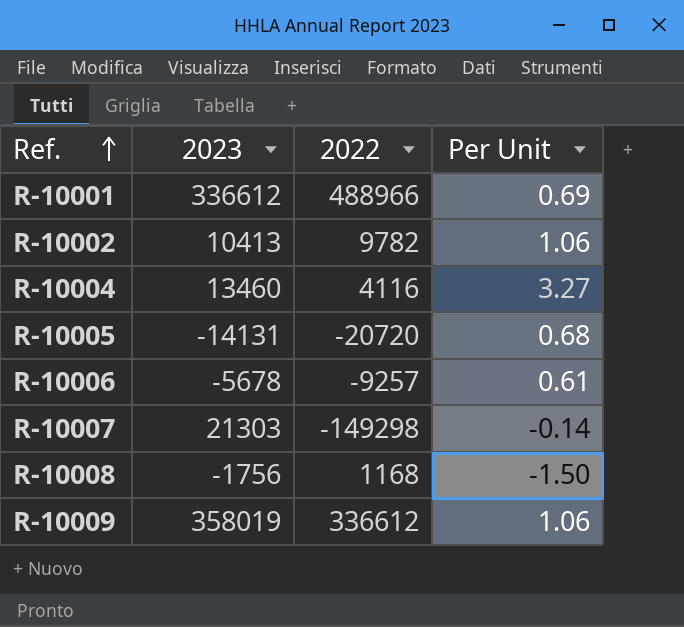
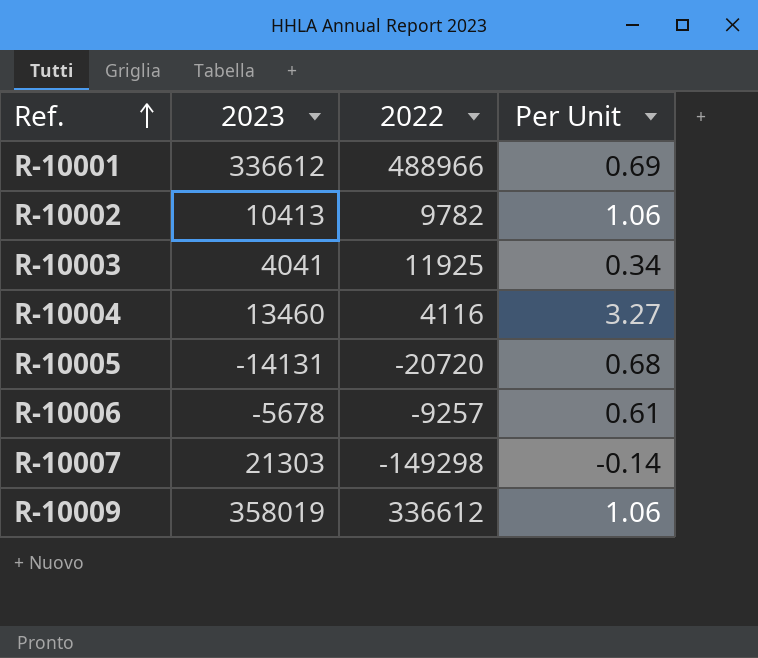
row R-10008: -1756 | 1168 | -1.50 -> none
row R-10003: none -> 4041 | 11925 | 0.34

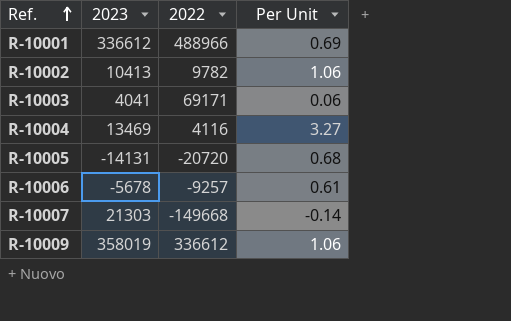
R-10003 | 2022: 11925 -> 69171
R-10003 | Per Unit: 0.34 -> 0.06
R-10004 | 2023: 13460 -> 13469
R-10007 | 2022: -149298 -> -149668

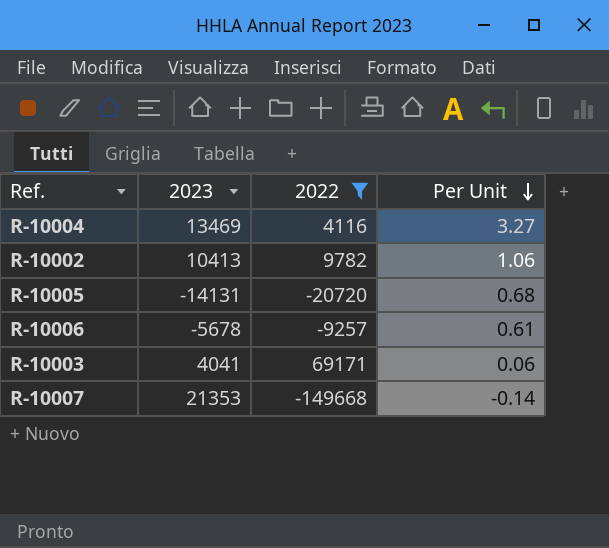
filter: none -> 2022 <= 69171
row order: Ref. ascending -> Per Unit descending
R-10007 | 2023: 21303 -> 21353

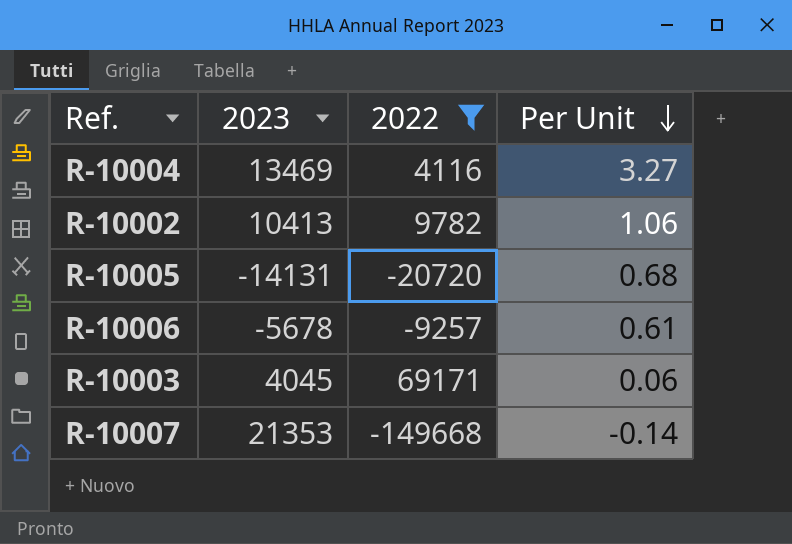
R-10003 | 2023: 4041 -> 4045

